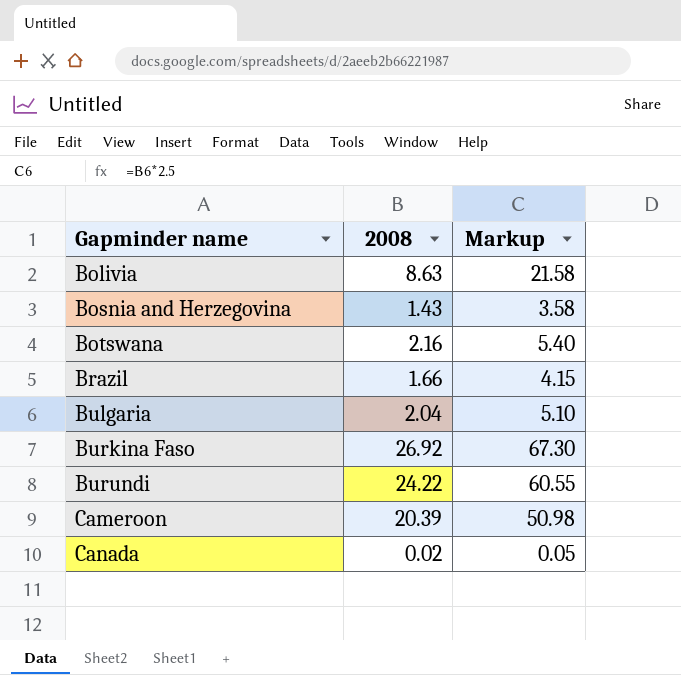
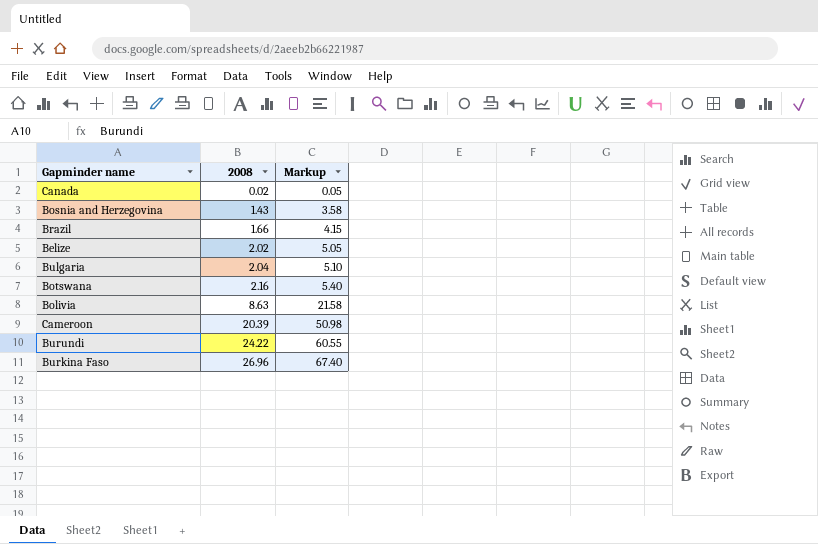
row order: Gapminder name ascending -> 2008 ascending
row Belize: none -> 2.02 | 5.05
Burkina Faso | 2008: 26.92 -> 26.96
Burkina Faso | Markup: 67.30 -> 67.40

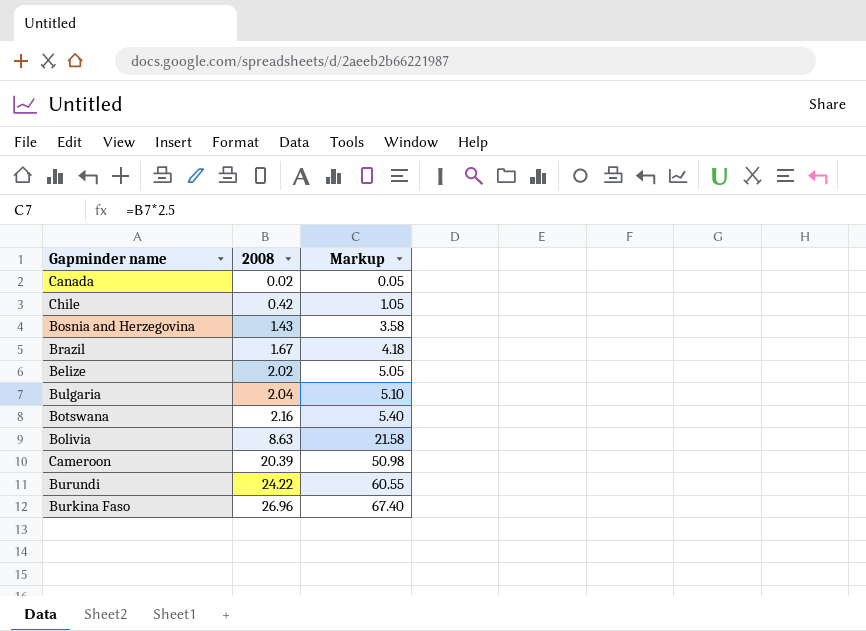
row Chile: none -> 0.42 | 1.05
Brazil | 2008: 1.66 -> 1.67
Brazil | Markup: 4.15 -> 4.18

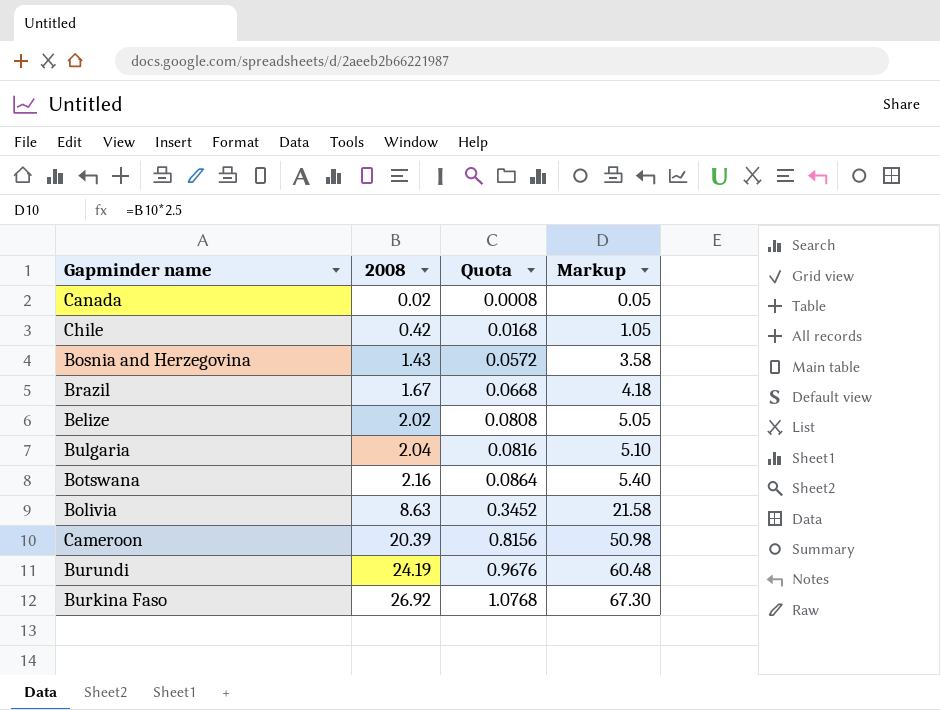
column Quota | formula: none -> [2008] * 0.04
Burundi | 2008: 24.22 -> 24.19
Burundi | Markup: 60.55 -> 60.48
Burkina Faso | 2008: 26.96 -> 26.92
Burkina Faso | Markup: 67.40 -> 67.30

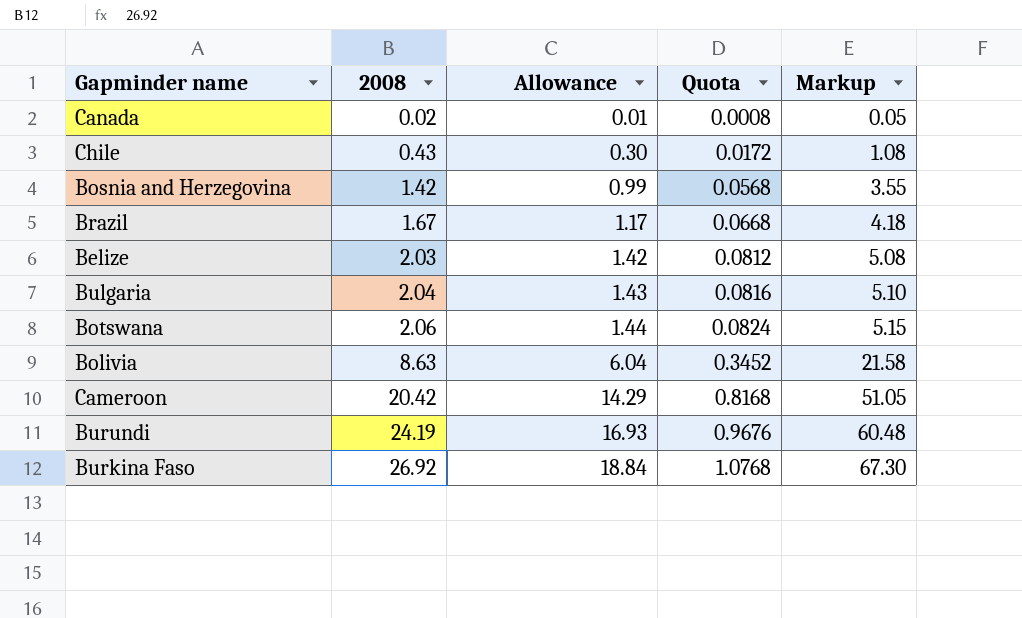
column Allowance | formula: none -> [2008] * 0.7
Chile | 2008: 0.42 -> 0.43
Chile | Quota: 0.0168 -> 0.0172
Chile | Markup: 1.05 -> 1.08
Bosnia and Herzegovina | 2008: 1.43 -> 1.42
Bosnia and Herzegovina | Quota: 0.0572 -> 0.0568
Bosnia and Herzegovina | Markup: 3.58 -> 3.55
Belize | 2008: 2.02 -> 2.03
Belize | Quota: 0.0808 -> 0.0812
Belize | Markup: 5.05 -> 5.08
Botswana | 2008: 2.16 -> 2.06
Botswana | Quota: 0.0864 -> 0.0824
Botswana | Markup: 5.40 -> 5.15
Cameroon | 2008: 20.39 -> 20.42
Cameroon | Quota: 0.8156 -> 0.8168
Cameroon | Markup: 50.98 -> 51.05

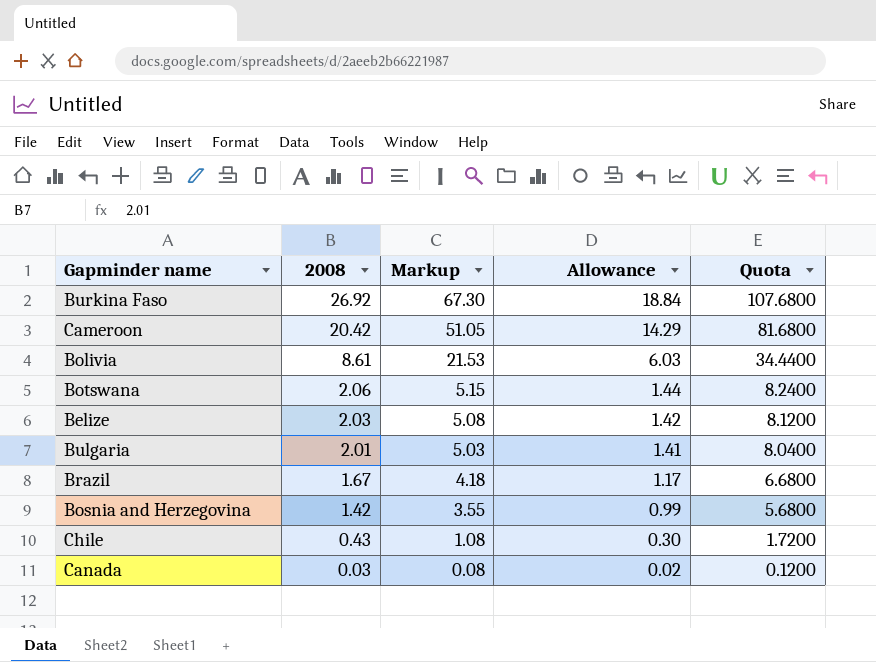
row order: 2008 ascending -> 2008 descending
column Markup | position: 5 -> 3
column Quota | formula: [2008] * 0.04 -> [2008] * 4
row Burundi: 24.19 | 16.93 | 0.9676 | 60.48 -> none
Bolivia | 2008: 8.63 -> 8.61
Bolivia | Markup: 21.58 -> 21.53
Bolivia | Allowance: 6.04 -> 6.03
Bulgaria | 2008: 2.04 -> 2.01
Bulgaria | Markup: 5.10 -> 5.03
Bulgaria | Allowance: 1.43 -> 1.41
Canada | 2008: 0.02 -> 0.03
Canada | Markup: 0.05 -> 0.08
Canada | Allowance: 0.01 -> 0.02

